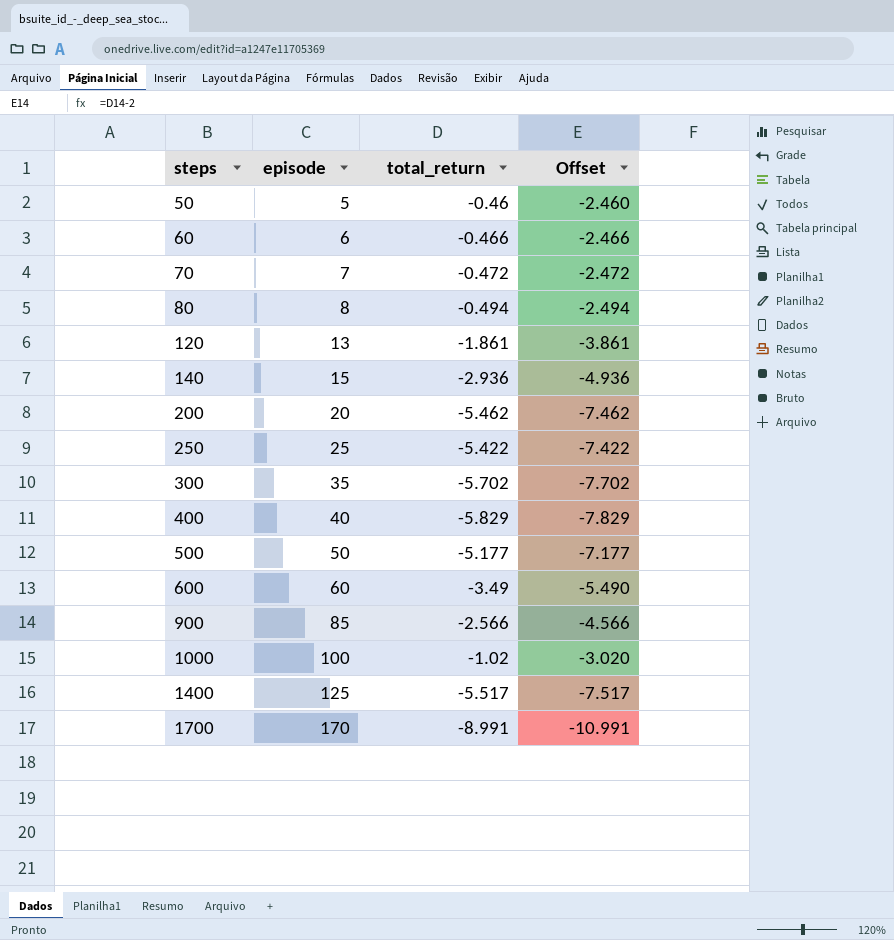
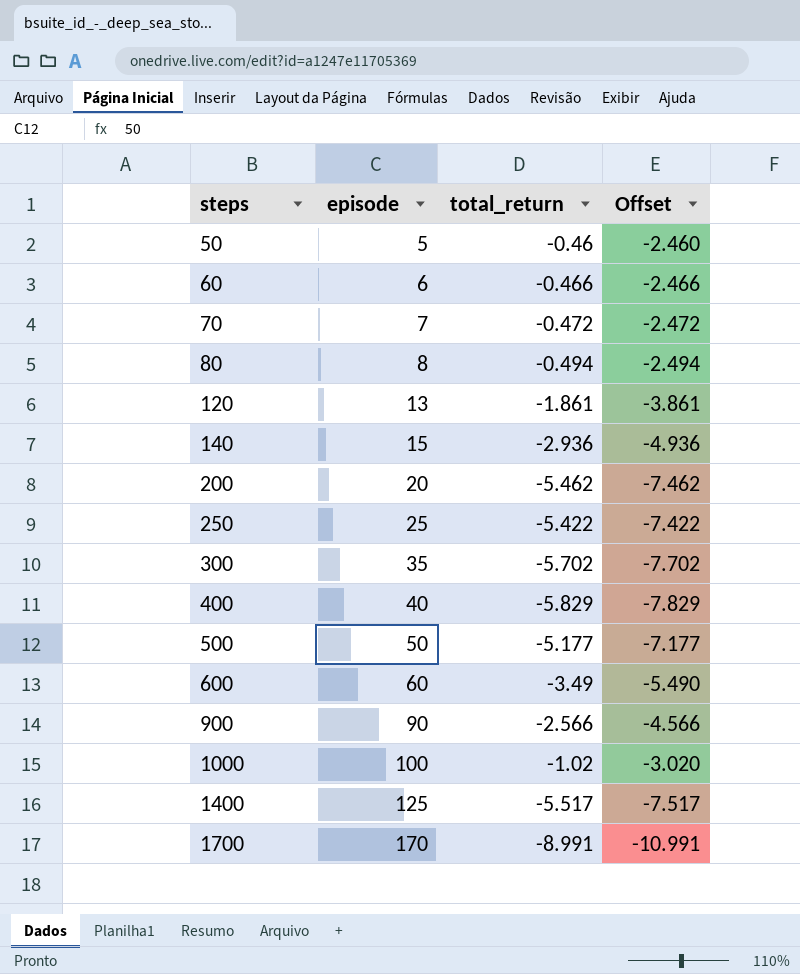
900 | episode: 85 -> 90

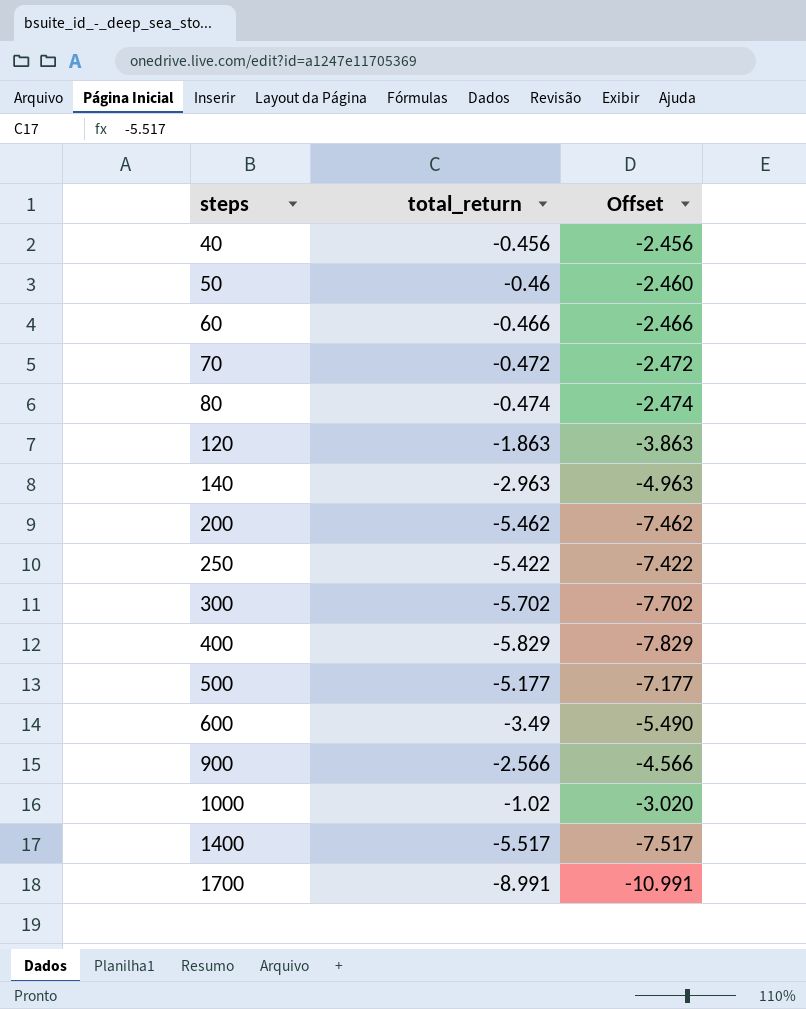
column episode | position: 2 -> none
row 40: none -> -0.456 | -2.456
80 | total_return: -0.494 -> -0.474
80 | Offset: -2.494 -> -2.474
120 | total_return: -1.861 -> -1.863
120 | Offset: -3.861 -> -3.863
140 | total_return: -2.936 -> -2.963
140 | Offset: -4.936 -> -4.963

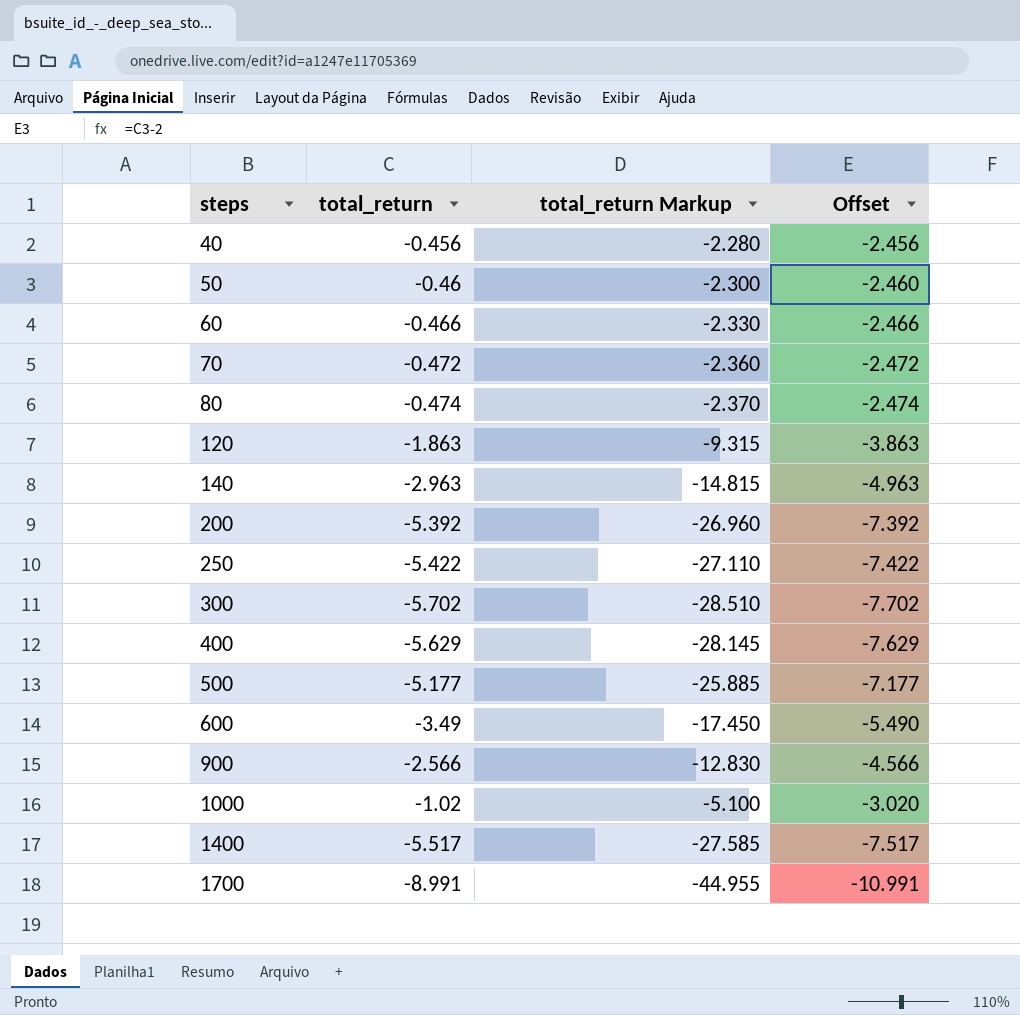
column total_return Markup | formula: none -> [total_return] * 5
200 | total_return: -5.462 -> -5.392
200 | Offset: -7.462 -> -7.392
400 | total_return: -5.829 -> -5.629
400 | Offset: -7.829 -> -7.629

